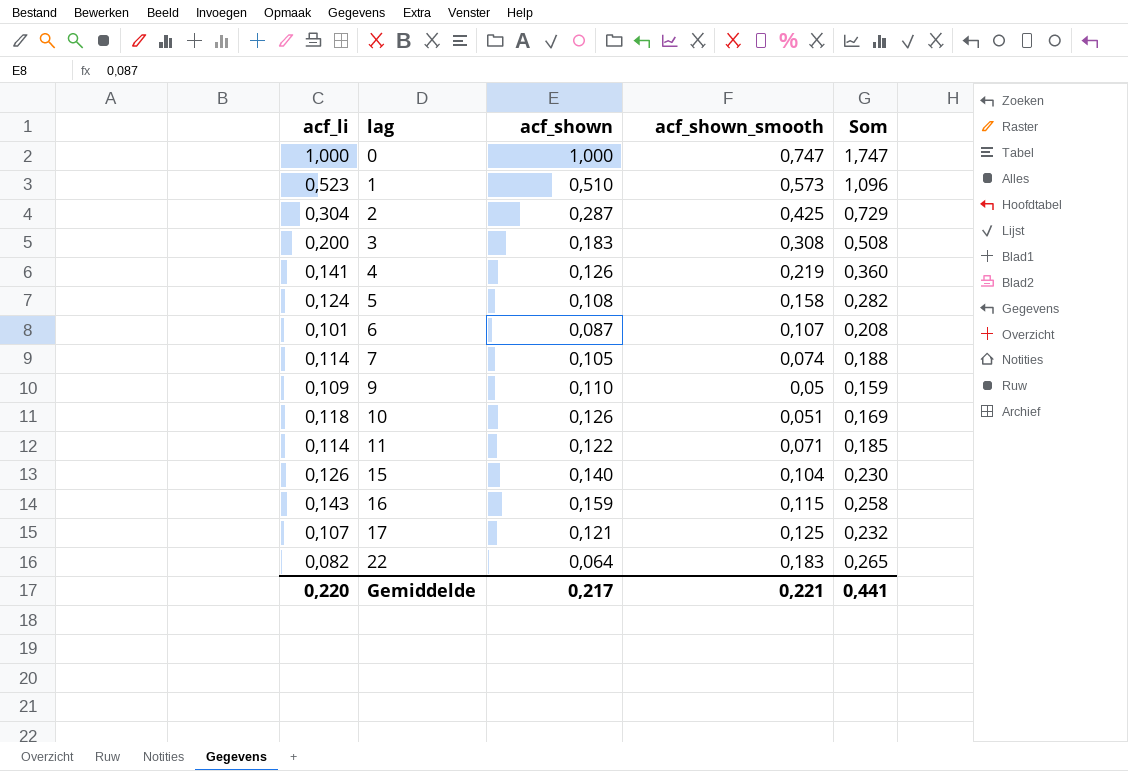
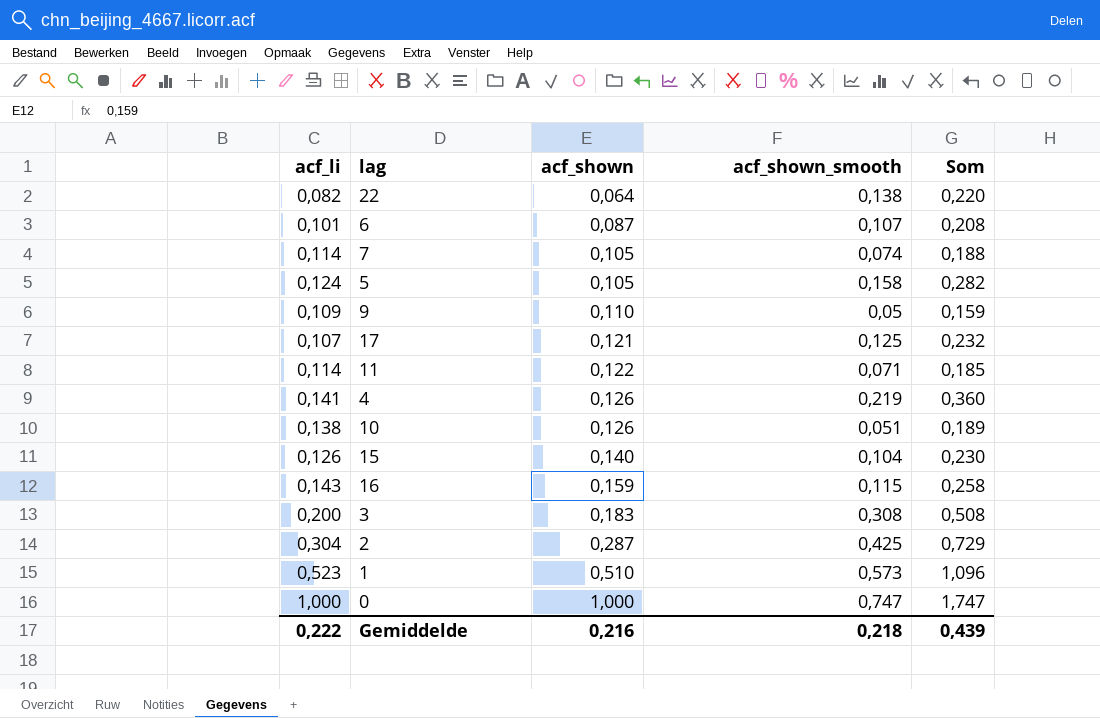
row order: lag ascending -> acf_shown ascending
22 | acf_shown_smooth: 0,183 -> 0,138
22 | Som: 0,265 -> 0,220
5 | acf_shown: 0,108 -> 0,105
10 | acf_li: 0,118 -> 0,138
10 | Som: 0,169 -> 0,189
Gemiddelde | acf_li: 0,220 -> 0,222
Gemiddelde | acf_shown: 0,217 -> 0,216
Gemiddelde | acf_shown_smooth: 0,221 -> 0,218
Gemiddelde | Som: 0,441 -> 0,439

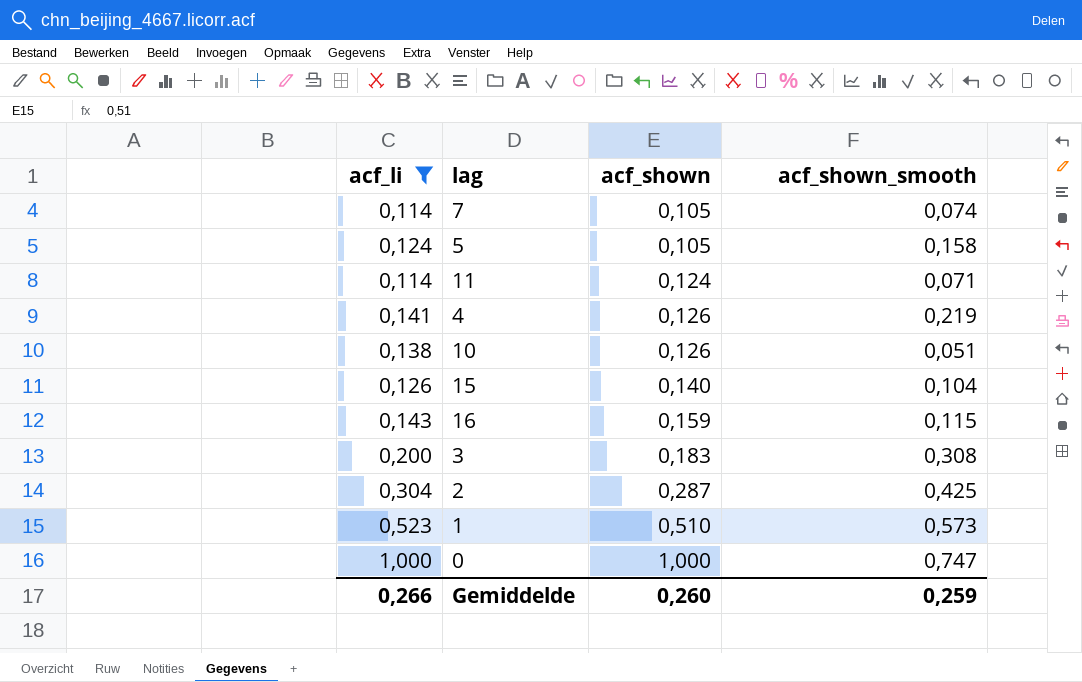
filter: none -> acf_li >= 0,114
column Som | formula: [acf_li] + [acf_shown_smooth] -> none
11 | acf_shown: 0,122 -> 0,124
Gemiddelde | acf_li: 0,222 -> 0,266
Gemiddelde | acf_shown: 0,216 -> 0,260
Gemiddelde | acf_shown_smooth: 0,218 -> 0,259

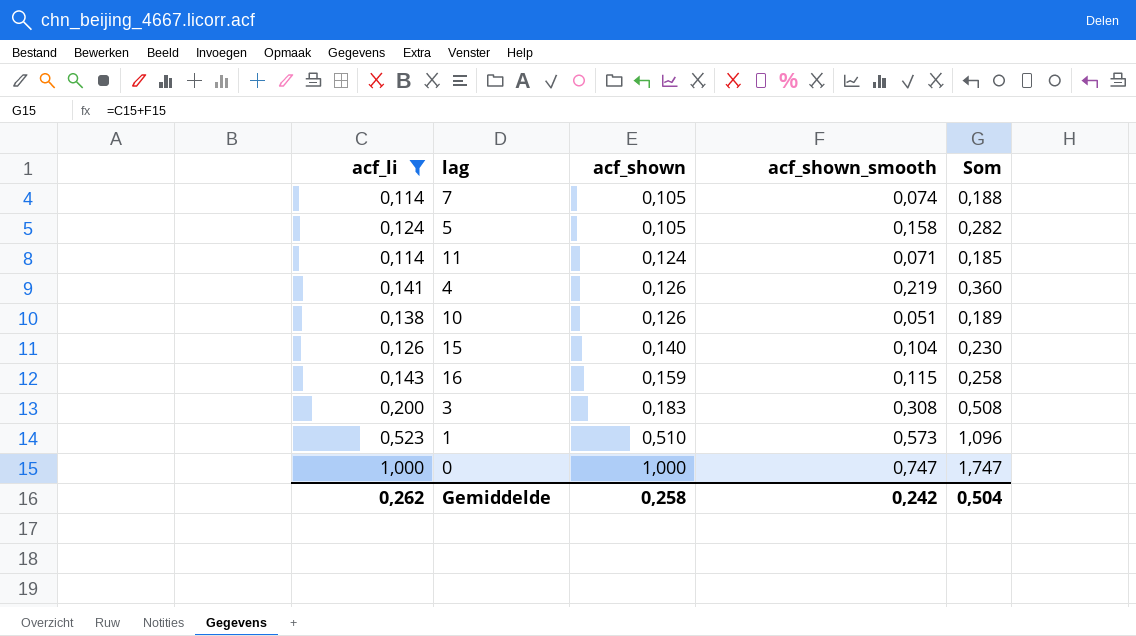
column Som | formula: none -> [acf_li] + [acf_shown_smooth]
row 2: 0,304 | 0,287 | 0,425 -> none
Gemiddelde | acf_li: 0,266 -> 0,262
Gemiddelde | acf_shown: 0,260 -> 0,258
Gemiddelde | acf_shown_smooth: 0,259 -> 0,242

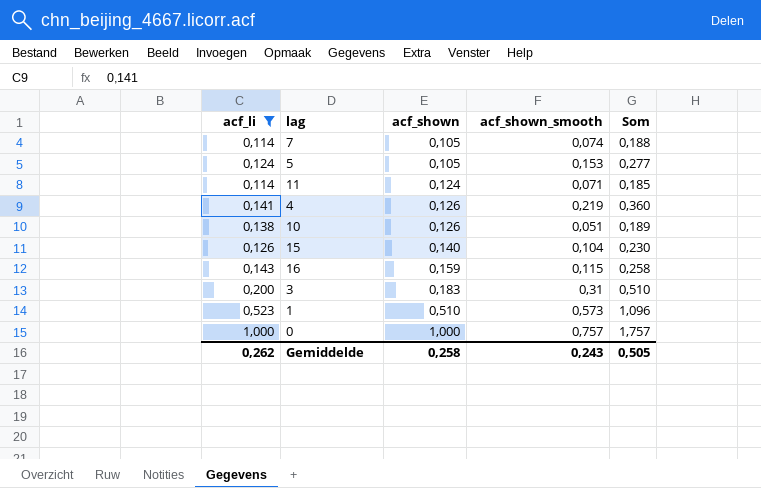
5 | acf_shown_smooth: 0,158 -> 0,153
5 | Som: 0,282 -> 0,277
3 | acf_shown_smooth: 0,308 -> 0,31
3 | Som: 0,508 -> 0,510
0 | acf_shown_smooth: 0,747 -> 0,757
0 | Som: 1,747 -> 1,757
Gemiddelde | acf_shown_smooth: 0,242 -> 0,243
Gemiddelde | Som: 0,504 -> 0,505

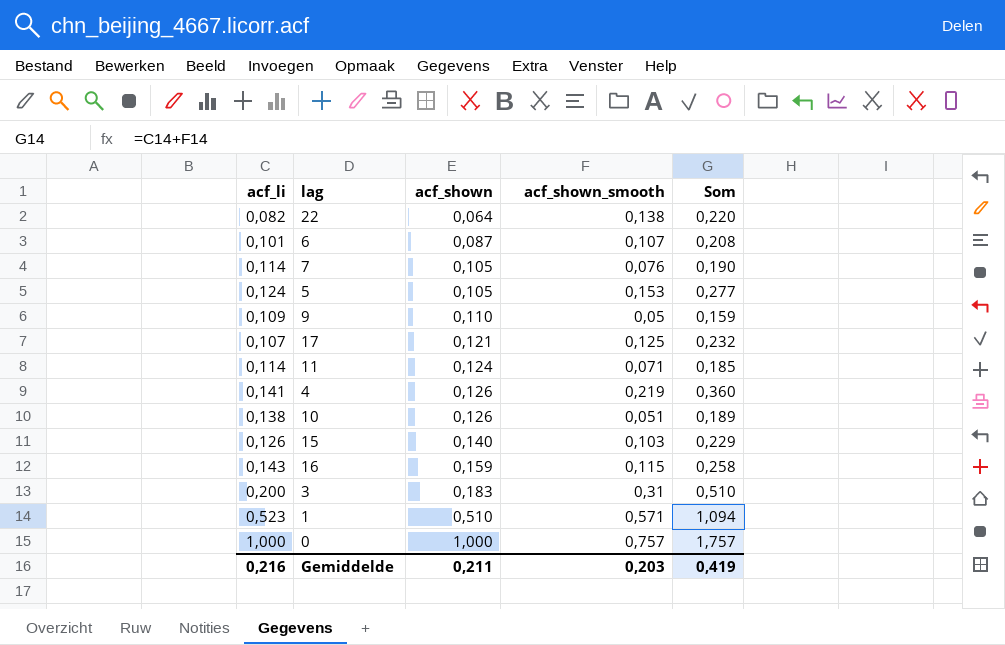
filter: acf_li >= 0,114 -> none
7 | acf_shown_smooth: 0,074 -> 0,076
7 | Som: 0,188 -> 0,190
15 | acf_shown_smooth: 0,104 -> 0,103
15 | Som: 0,230 -> 0,229
1 | acf_shown_smooth: 0,573 -> 0,571
1 | Som: 1,096 -> 1,094
Gemiddelde | acf_li: 0,262 -> 0,216
Gemiddelde | acf_shown: 0,258 -> 0,211
Gemiddelde | acf_shown_smooth: 0,243 -> 0,203
Gemiddelde | Som: 0,505 -> 0,419

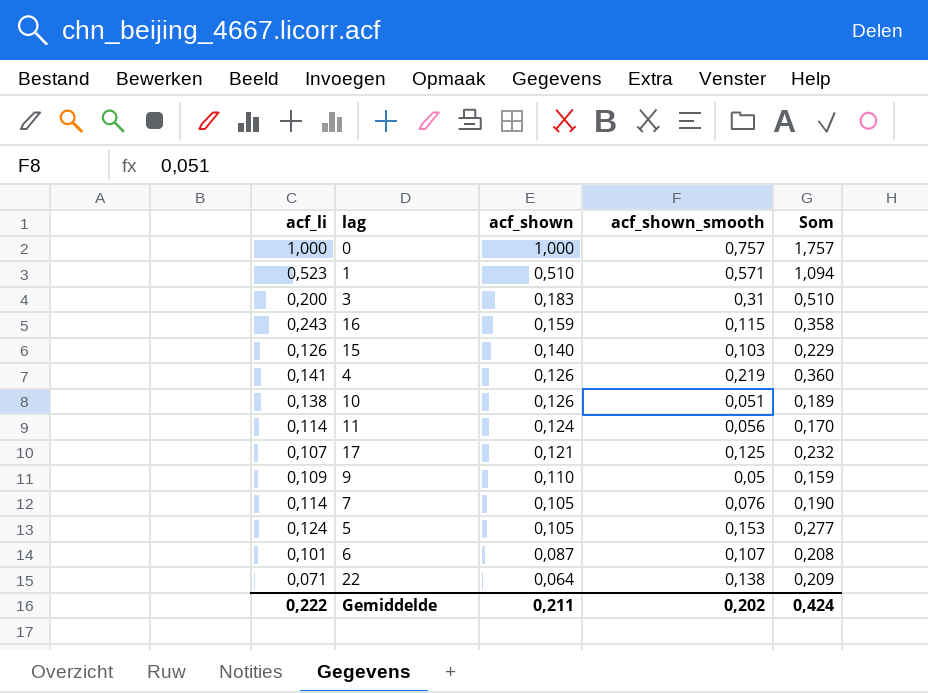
row order: acf_shown ascending -> acf_shown descending
16 | acf_li: 0,143 -> 0,243
16 | Som: 0,258 -> 0,358
11 | acf_shown_smooth: 0,071 -> 0,056
11 | Som: 0,185 -> 0,170
22 | acf_li: 0,082 -> 0,071
22 | Som: 0,220 -> 0,209
Gemiddelde | acf_li: 0,216 -> 0,222
Gemiddelde | acf_shown_smooth: 0,203 -> 0,202
Gemiddelde | Som: 0,419 -> 0,424

